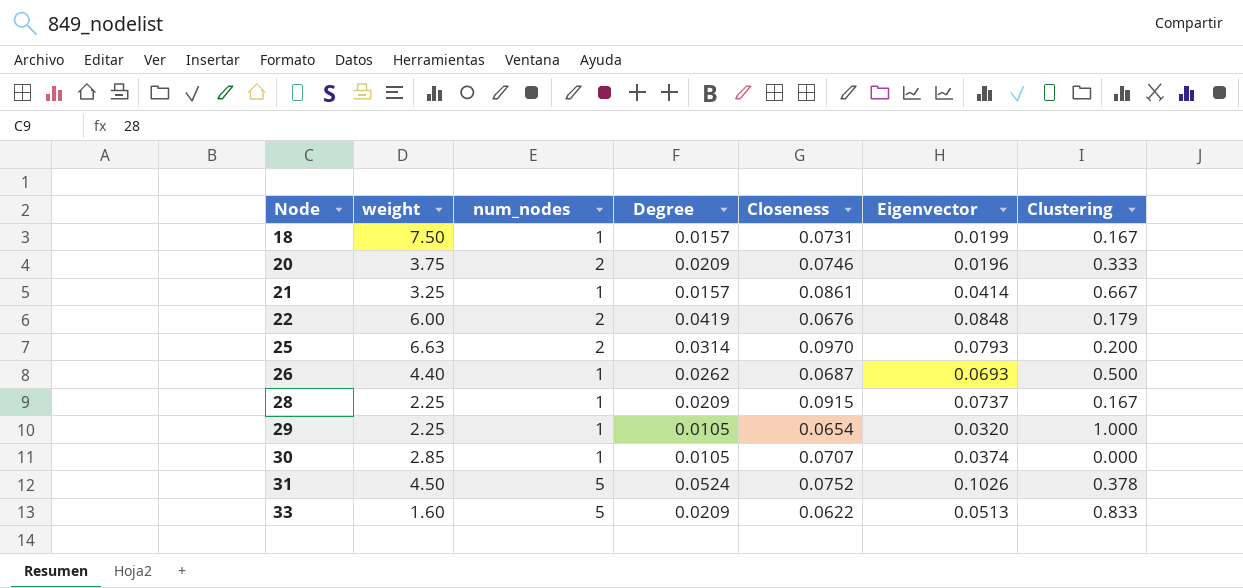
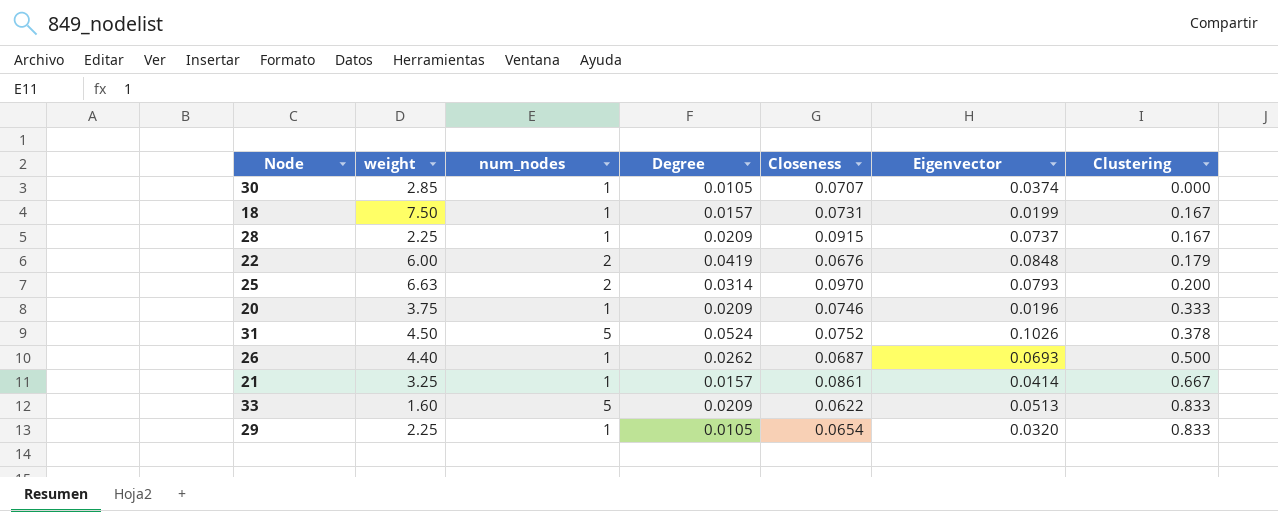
row order: Node ascending -> Clustering ascending
20 | num_nodes: 2 -> 1
29 | Clustering: 1.000 -> 0.833

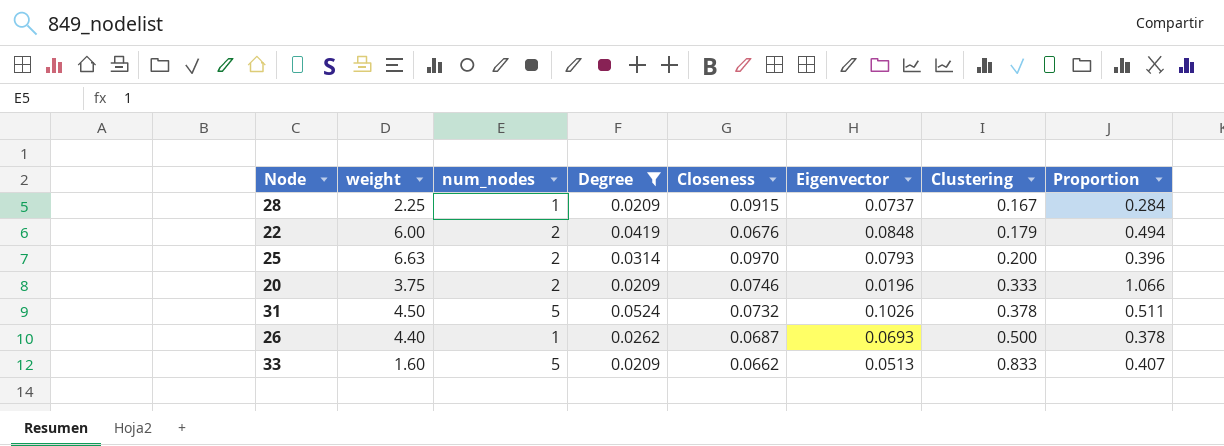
filter: none -> Degree >= 0.0209
column Proportion | formula: none -> [Degree] / [Eigenvector]
20 | num_nodes: 1 -> 2
31 | Closeness: 0.0752 -> 0.0732
33 | Closeness: 0.0622 -> 0.0662

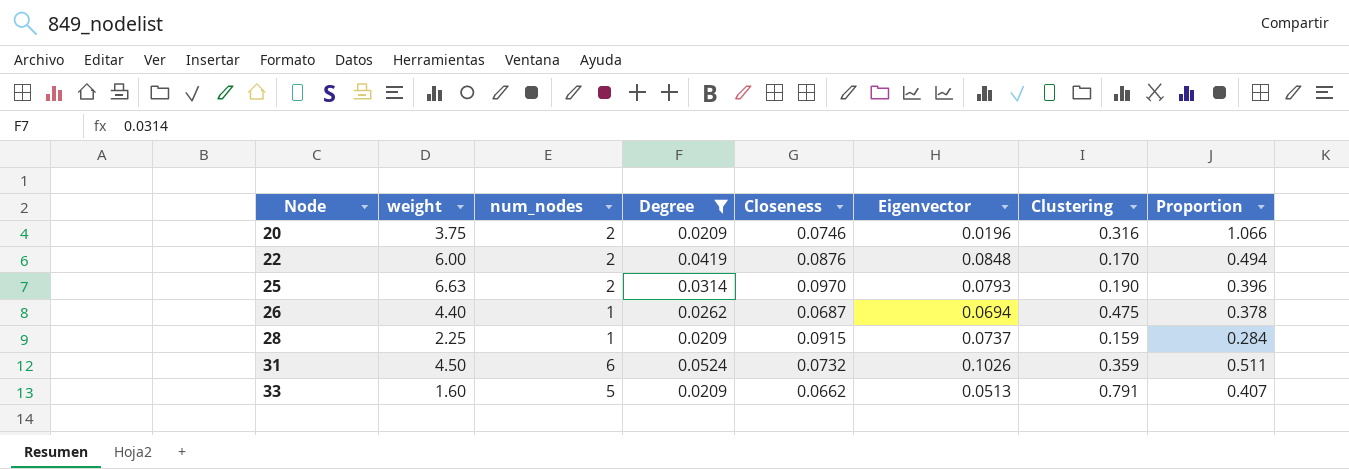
row order: Clustering ascending -> Node ascending
20 | Clustering: 0.333 -> 0.316
22 | Closeness: 0.0676 -> 0.0876
22 | Clustering: 0.179 -> 0.170
25 | Clustering: 0.200 -> 0.190
26 | Eigenvector: 0.0693 -> 0.0694
26 | Clustering: 0.500 -> 0.475
28 | Clustering: 0.167 -> 0.159
31 | num_nodes: 5 -> 6
31 | Clustering: 0.378 -> 0.359
33 | Clustering: 0.833 -> 0.791

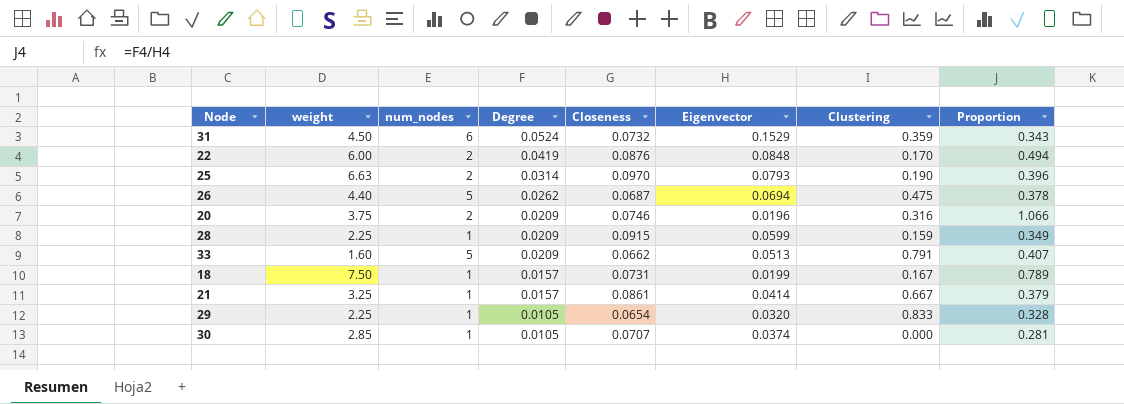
filter: Degree >= 0.0209 -> none
row order: Node ascending -> Degree descending
31 | Eigenvector: 0.1026 -> 0.1529
31 | Proportion: 0.511 -> 0.343
26 | num_nodes: 1 -> 5
28 | Eigenvector: 0.0737 -> 0.0599
28 | Proportion: 0.284 -> 0.349

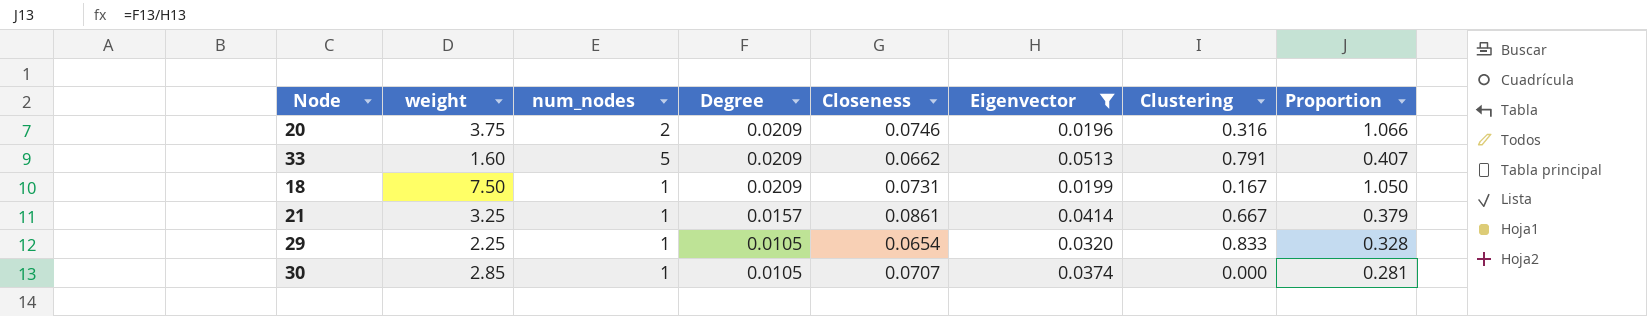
filter: none -> Eigenvector <= 0.0513
18 | Degree: 0.0157 -> 0.0209
18 | Proportion: 0.789 -> 1.050

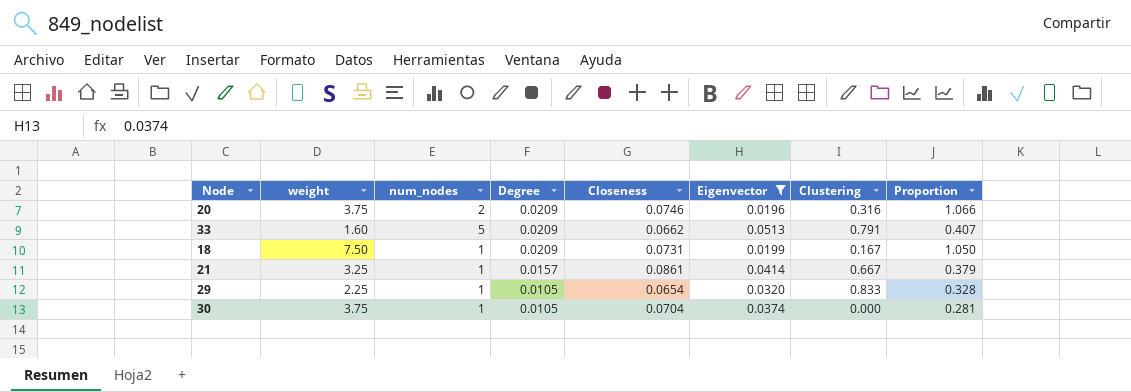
30 | weight: 2.85 -> 3.75
30 | Closeness: 0.0707 -> 0.0704

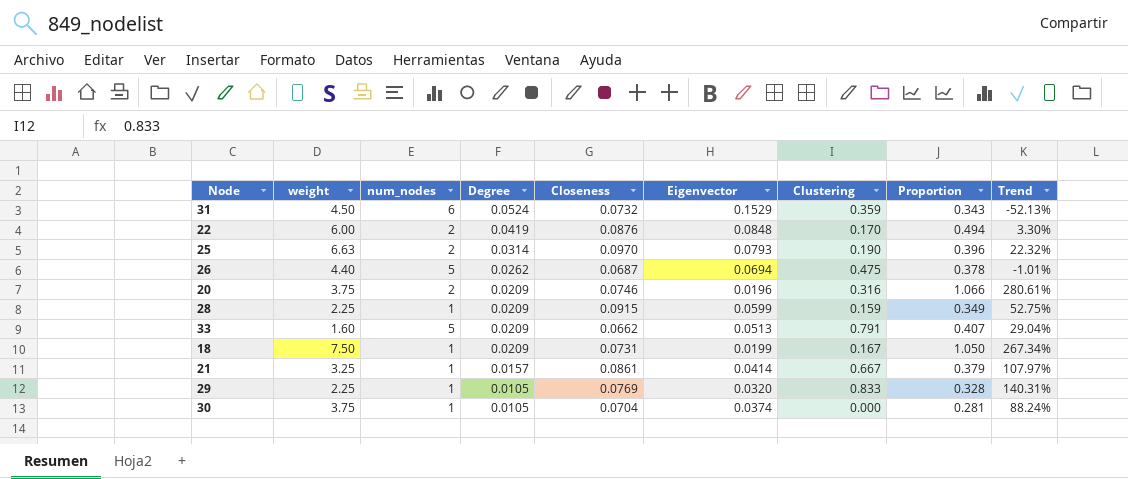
filter: Eigenvector <= 0.0513 -> none
column Trend | formula: none -> ([Closeness] - [Eigenvector]) / [Eigenvector]
29 | Closeness: 0.0654 -> 0.0769

